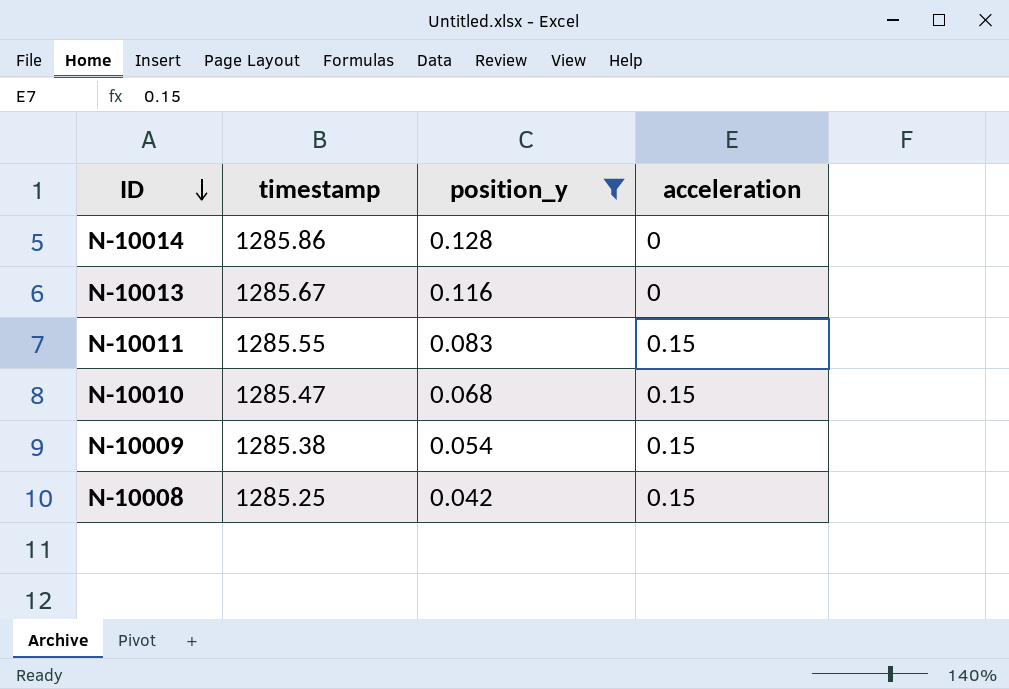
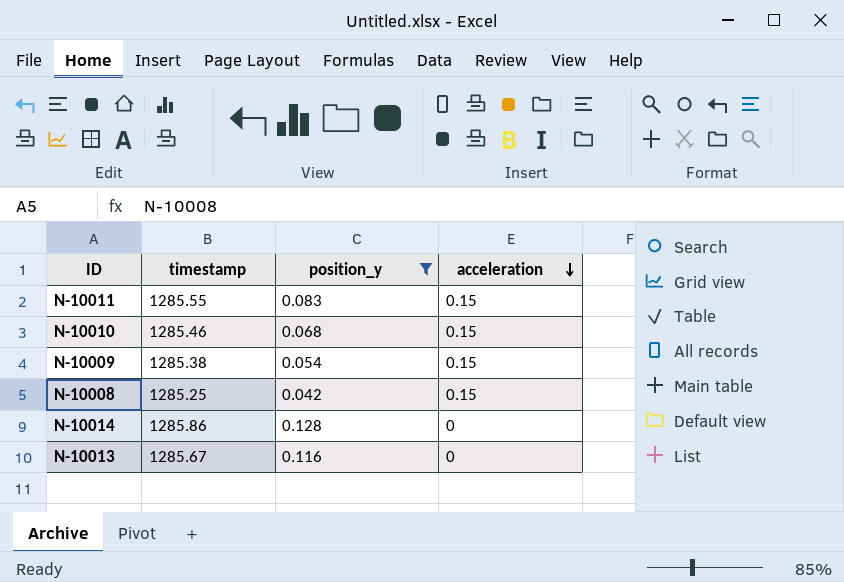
row order: ID descending -> acceleration descending
N-10010 | timestamp: 1285.47 -> 1285.46

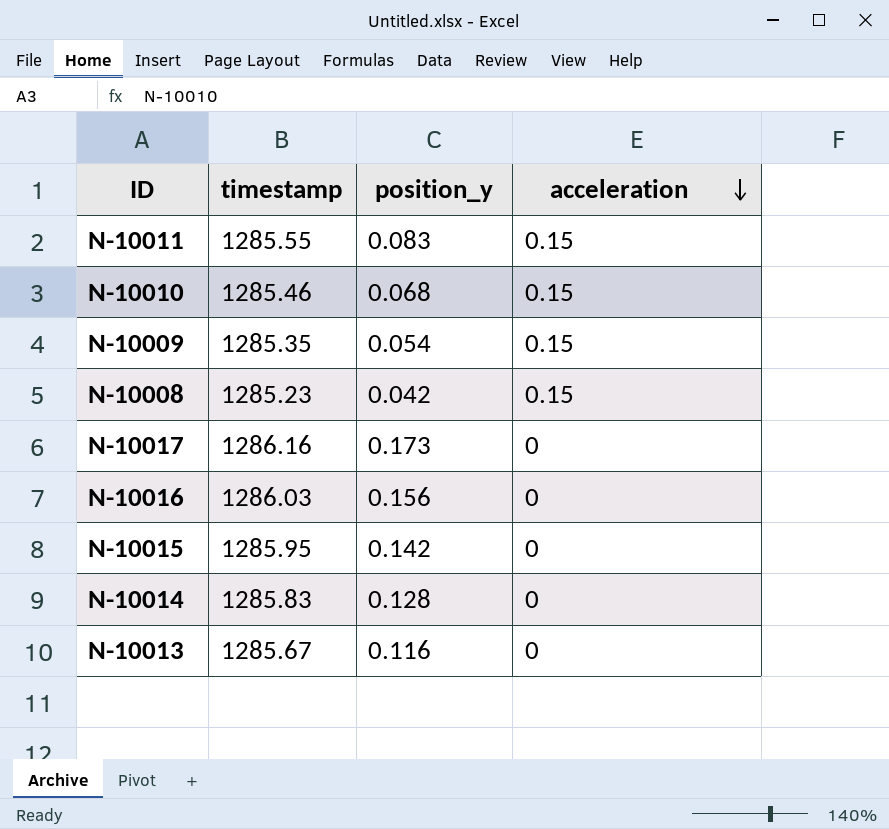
filter: position_y <= 0.128 -> none
N-10009 | timestamp: 1285.38 -> 1285.35
N-10008 | timestamp: 1285.25 -> 1285.23
N-10014 | timestamp: 1285.86 -> 1285.83

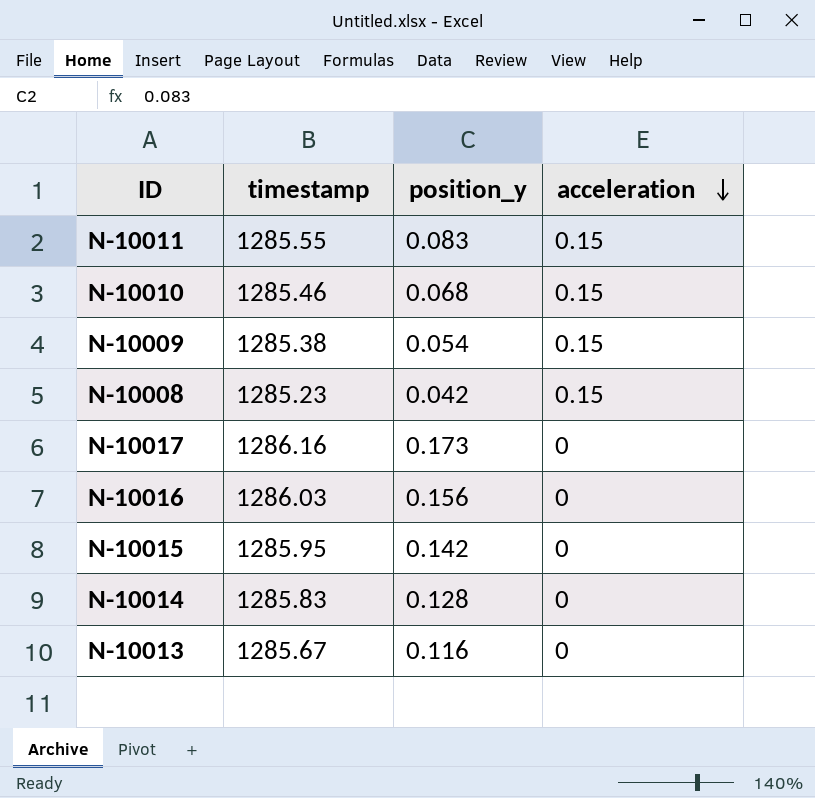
N-10009 | timestamp: 1285.35 -> 1285.38

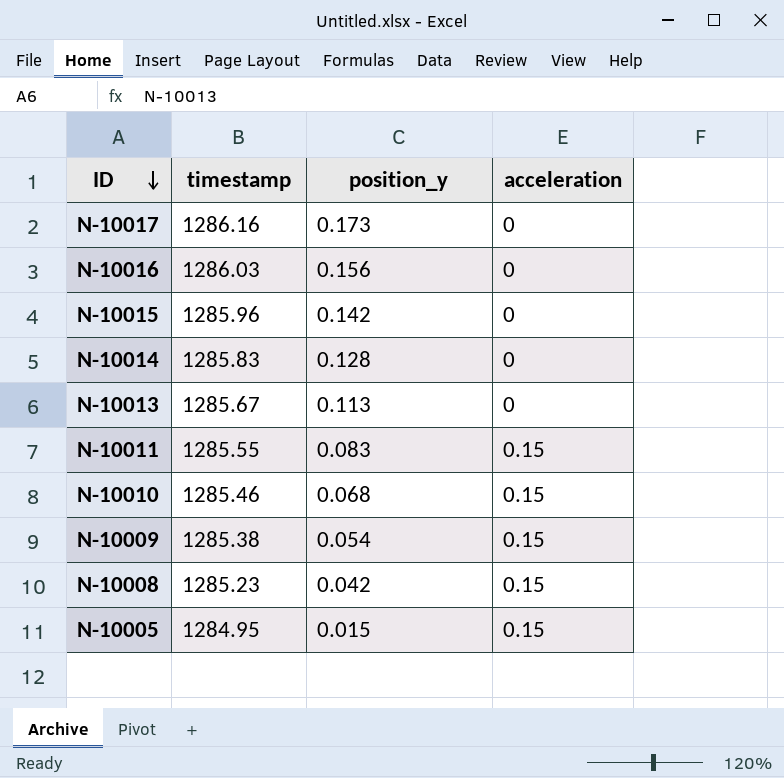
row order: acceleration descending -> ID descending
N-10015 | timestamp: 1285.95 -> 1285.96
N-10013 | position_y: 0.116 -> 0.113
row N-10005: none -> 1284.95 | 0.015 | 0.15

